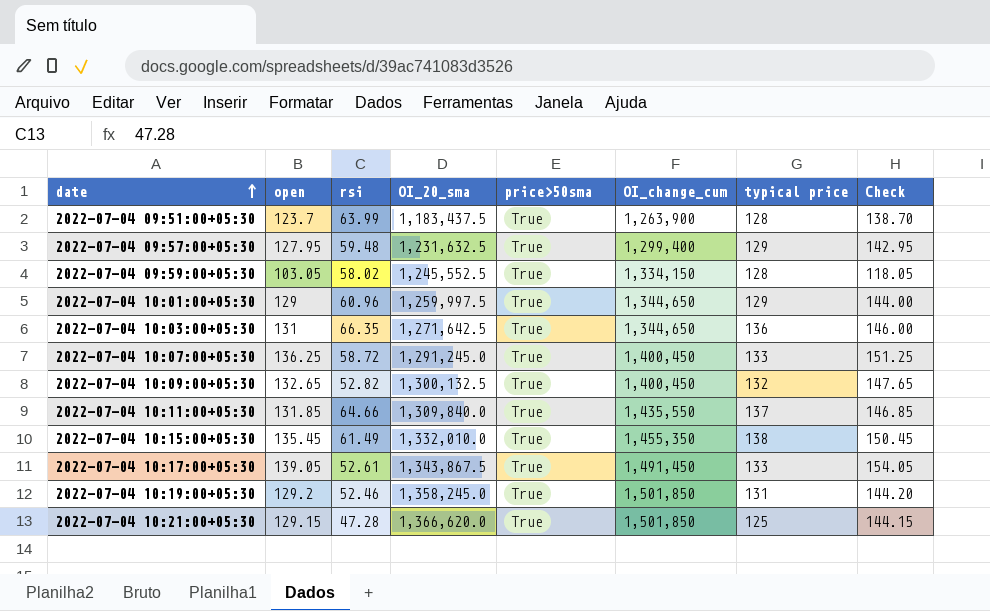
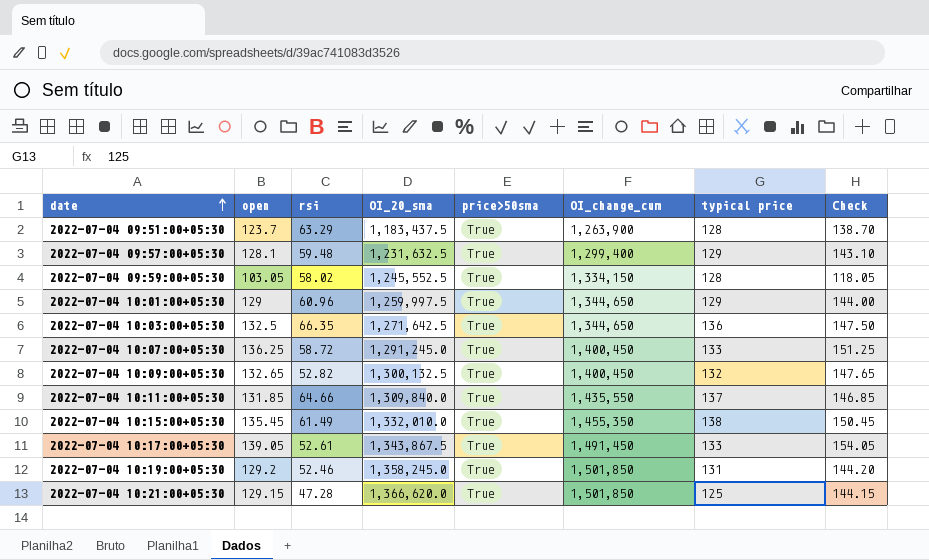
2022-07-04 09:51:00+05:30 | rsi: 63.99 -> 63.29
2022-07-04 09:57:00+05:30 | open: 127.95 -> 128.1
2022-07-04 09:57:00+05:30 | Check: 142.95 -> 143.10
2022-07-04 10:03:00+05:30 | open: 131 -> 132.5
2022-07-04 10:03:00+05:30 | Check: 146.00 -> 147.50

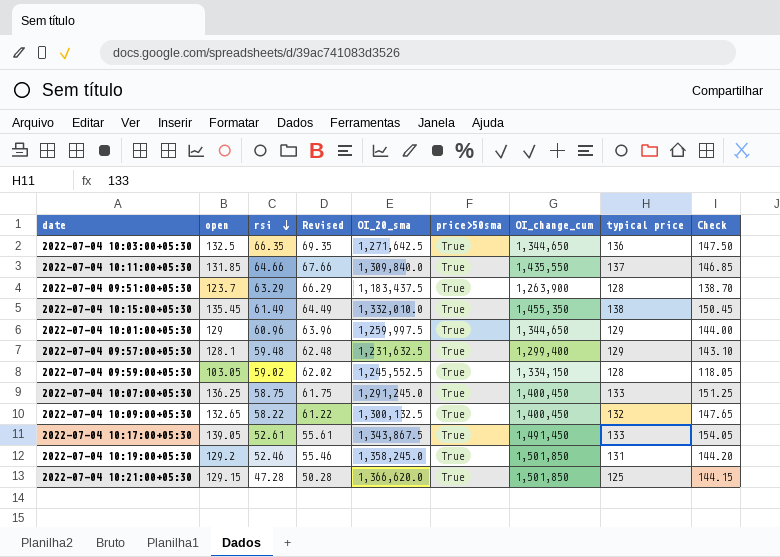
row order: date ascending -> rsi descending
column Revised | formula: none -> [rsi] + 3
2022-07-04 09:59:00+05:30 | rsi: 58.02 -> 59.02
2022-07-04 10:07:00+05:30 | rsi: 58.72 -> 58.75
2022-07-04 10:09:00+05:30 | rsi: 52.82 -> 58.22

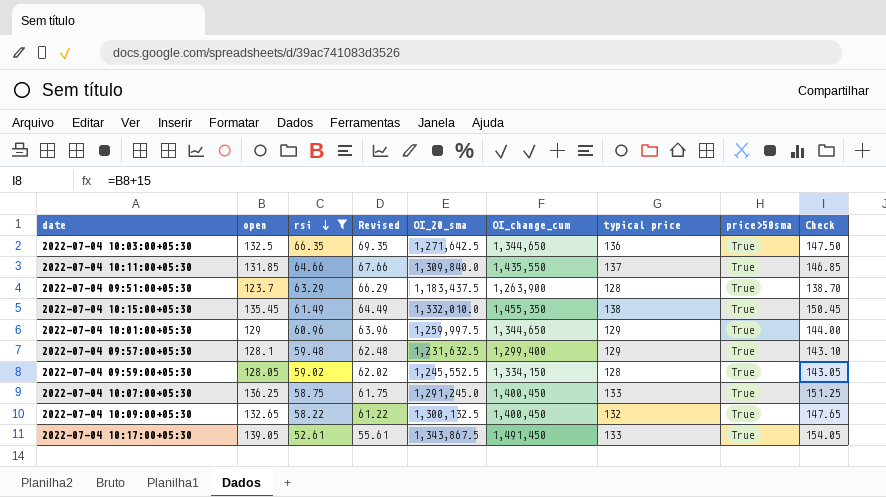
filter: none -> rsi >= 52.61
column price>50sma | position: 6 -> 8
2022-07-04 09:59:00+05:30 | open: 103.05 -> 128.05
2022-07-04 09:59:00+05:30 | Check: 118.05 -> 143.05

